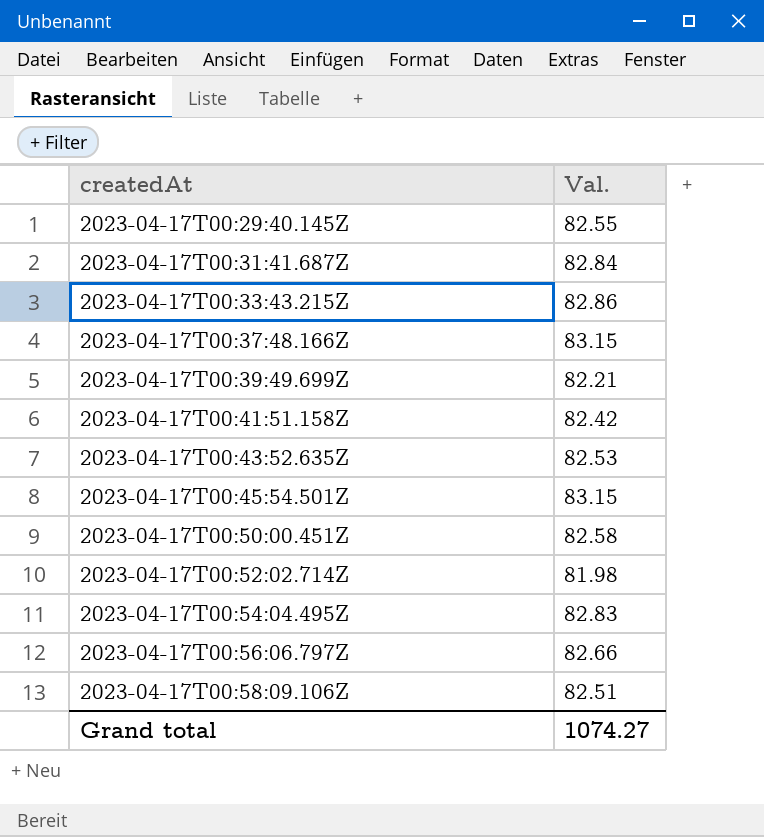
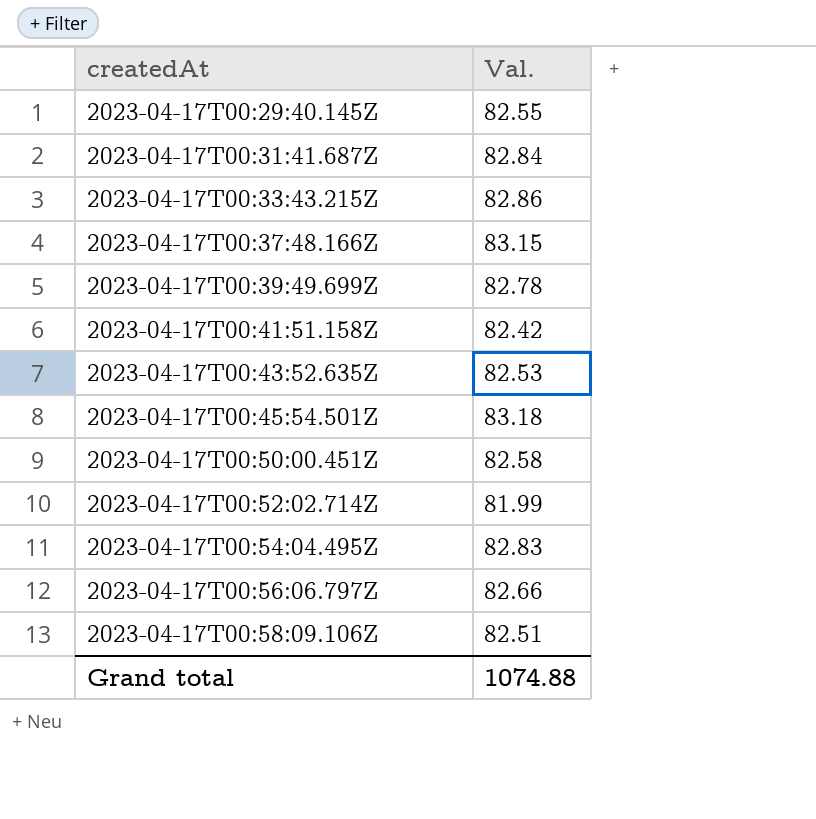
2023-04-17T00:39:49.699Z | Val.: 82.21 -> 82.78
2023-04-17T00:45:54.501Z | Val.: 83.15 -> 83.18
2023-04-17T00:52:02.714Z | Val.: 81.98 -> 81.99
Grand total | Val.: 1074.27 -> 1074.88

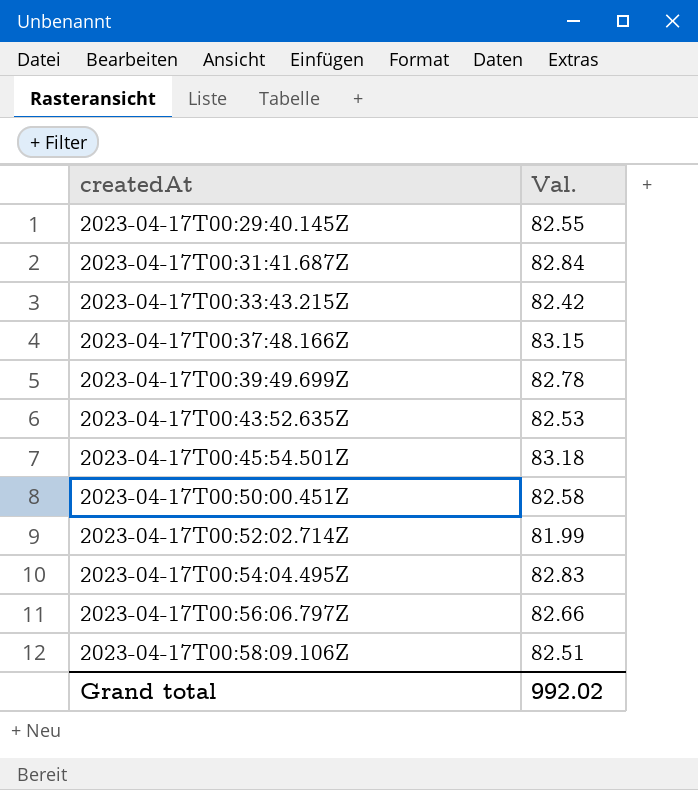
row 2023-04-17T00:41:51.158Z: 82.42 -> none
2023-04-17T00:33:43.215Z | Val.: 82.86 -> 82.42
Grand total | Val.: 1074.88 -> 992.02

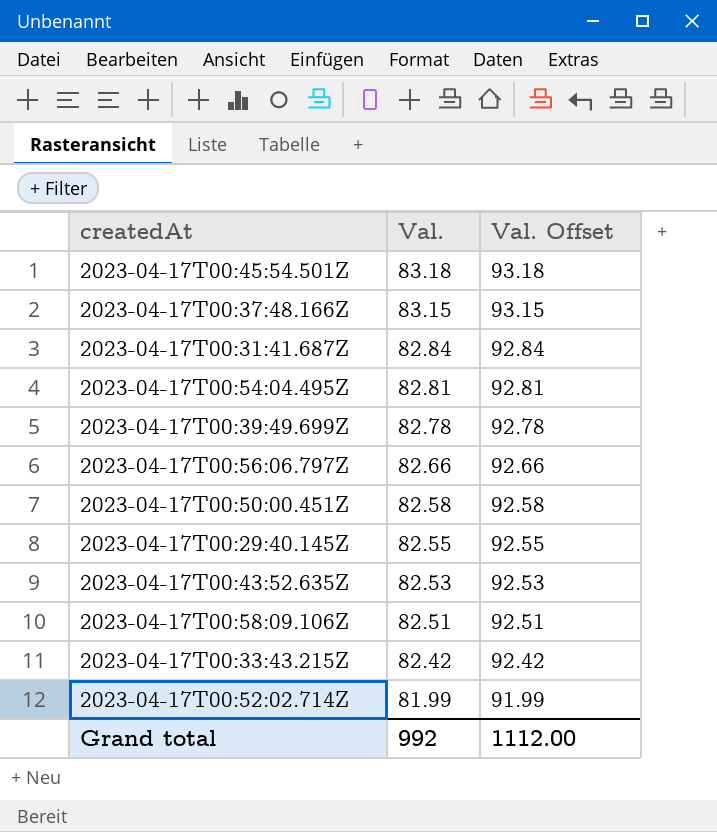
row order: createdAt ascending -> Val. descending
column Val. Offset | formula: none -> [Val.] + 10
2023-04-17T00:54:04.495Z | Val.: 82.83 -> 82.81
Grand total | Val.: 992.02 -> 992

